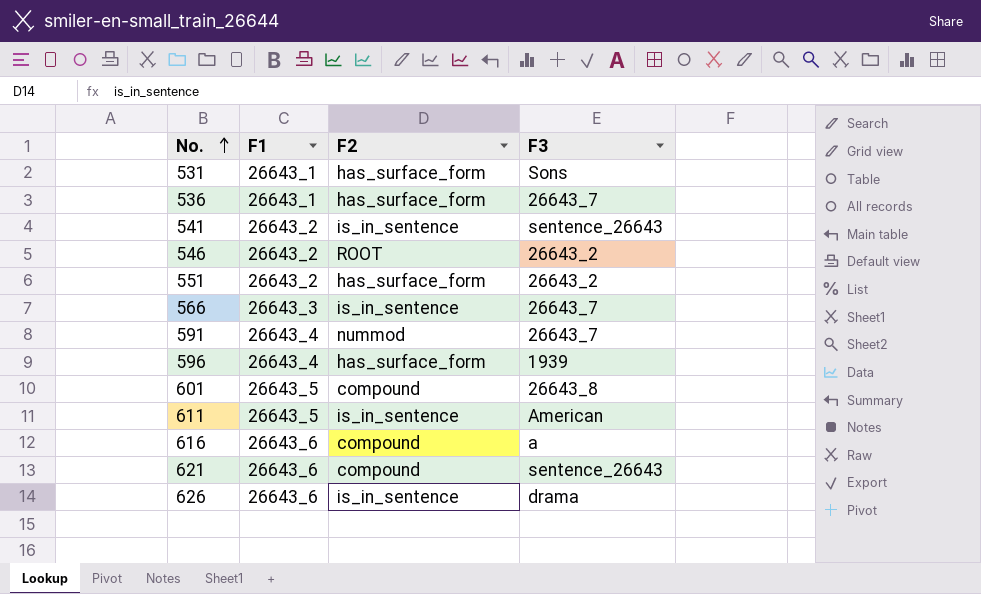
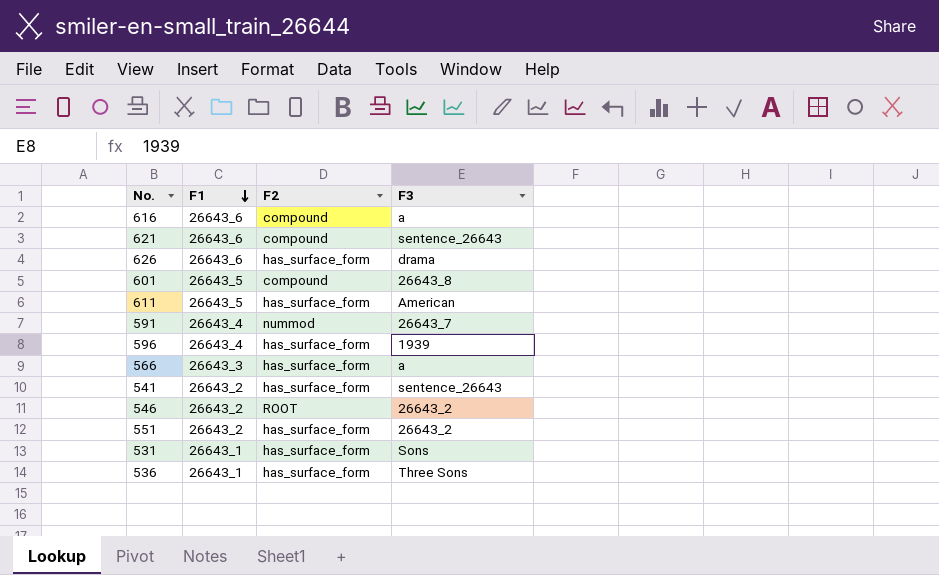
row order: No. ascending -> F1 descending
626 | F2: is_in_sentence -> has_surface_form
611 | F2: is_in_sentence -> has_surface_form
566 | F2: is_in_sentence -> has_surface_form
566 | F3: 26643_7 -> a
541 | F2: is_in_sentence -> has_surface_form
536 | F3: 26643_7 -> Three Sons

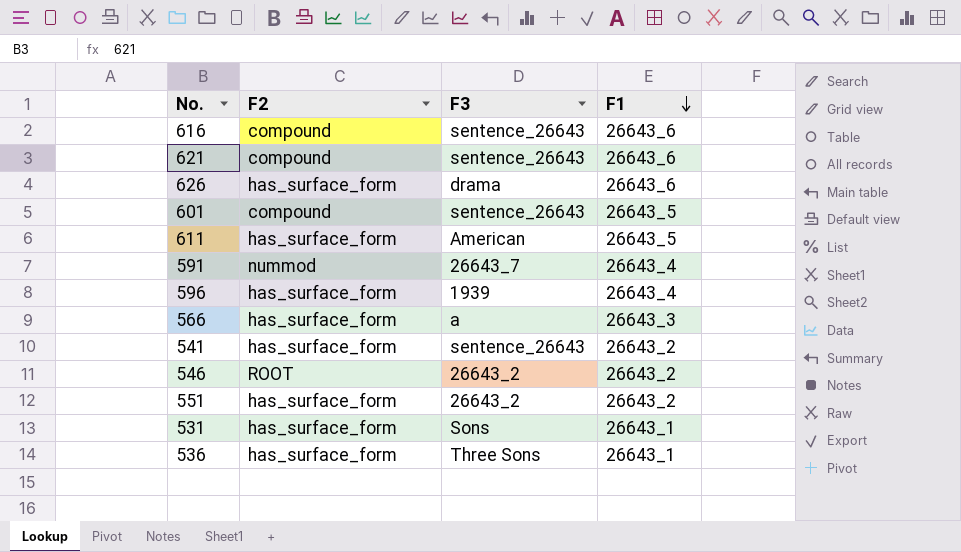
column F1 | position: 2 -> 4
616 | F3: a -> sentence_26643
601 | F3: 26643_8 -> sentence_26643

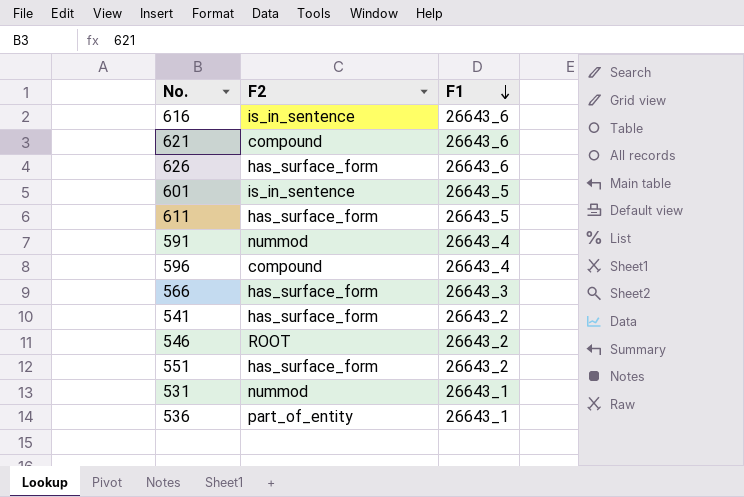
column F3 | position: 3 -> none
616 | F2: compound -> is_in_sentence
601 | F2: compound -> is_in_sentence
596 | F2: has_surface_form -> compound
531 | F2: has_surface_form -> nummod
536 | F2: has_surface_form -> part_of_entity

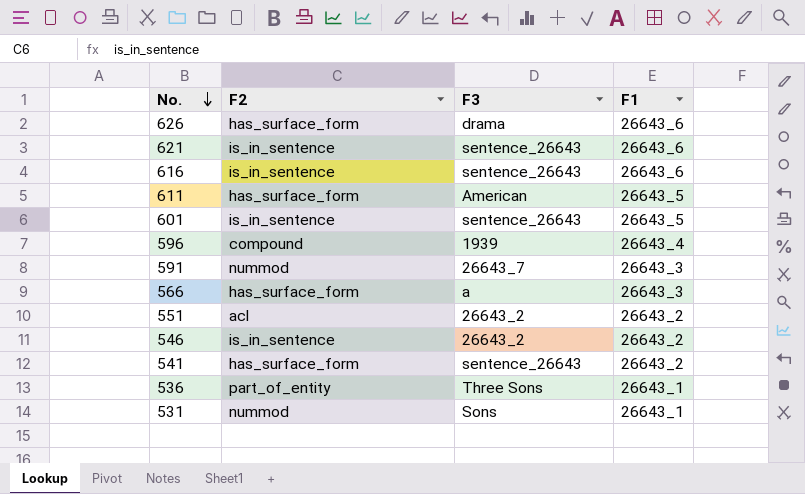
row order: F1 descending -> No. descending
column F3 | position: none -> 3
621 | F2: compound -> is_in_sentence
591 | F1: 26643_4 -> 26643_3
551 | F2: has_surface_form -> acl
546 | F2: ROOT -> is_in_sentence

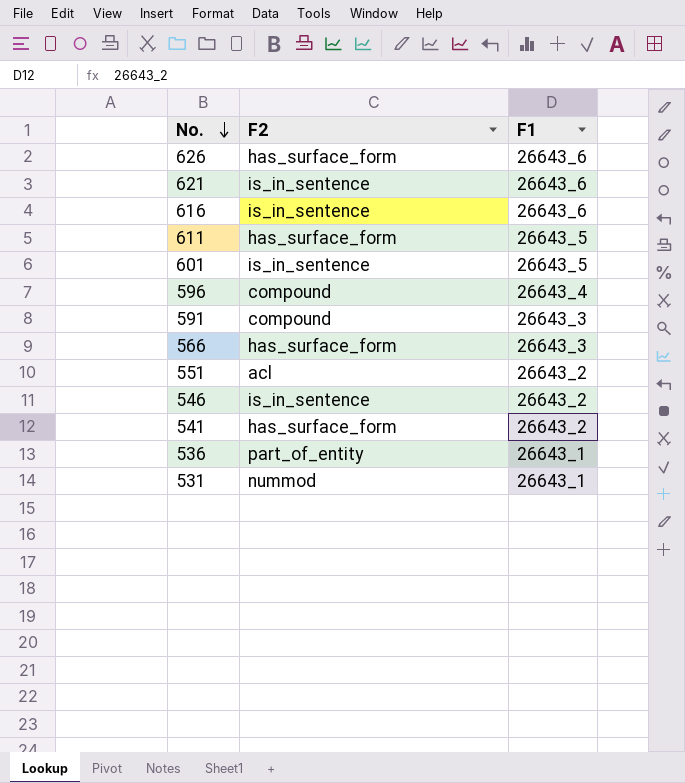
column F3 | position: 3 -> none
591 | F2: nummod -> compound

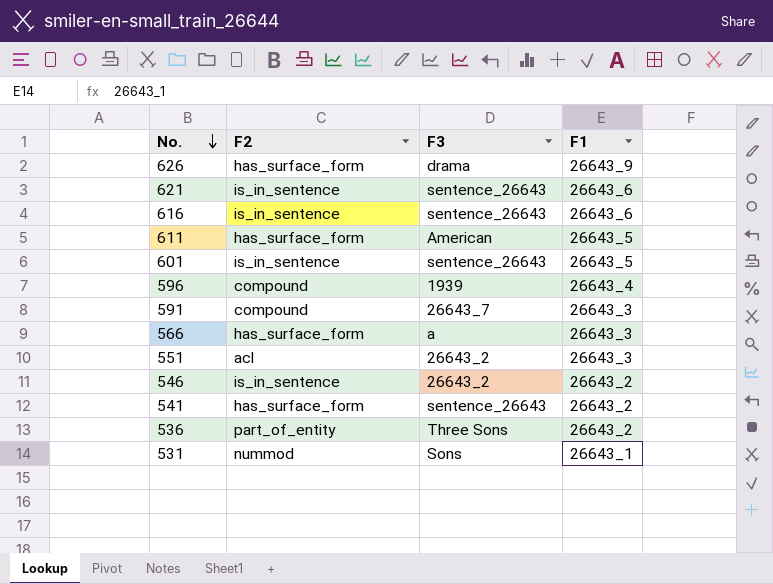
column F3 | position: none -> 3
626 | F1: 26643_6 -> 26643_9
551 | F1: 26643_2 -> 26643_3
536 | F1: 26643_1 -> 26643_2

